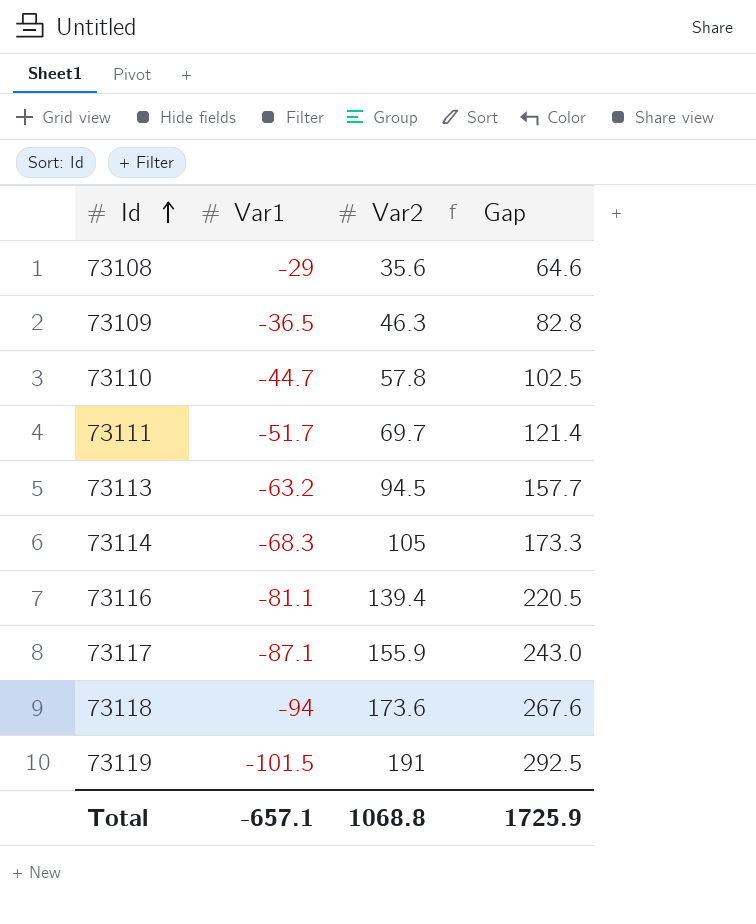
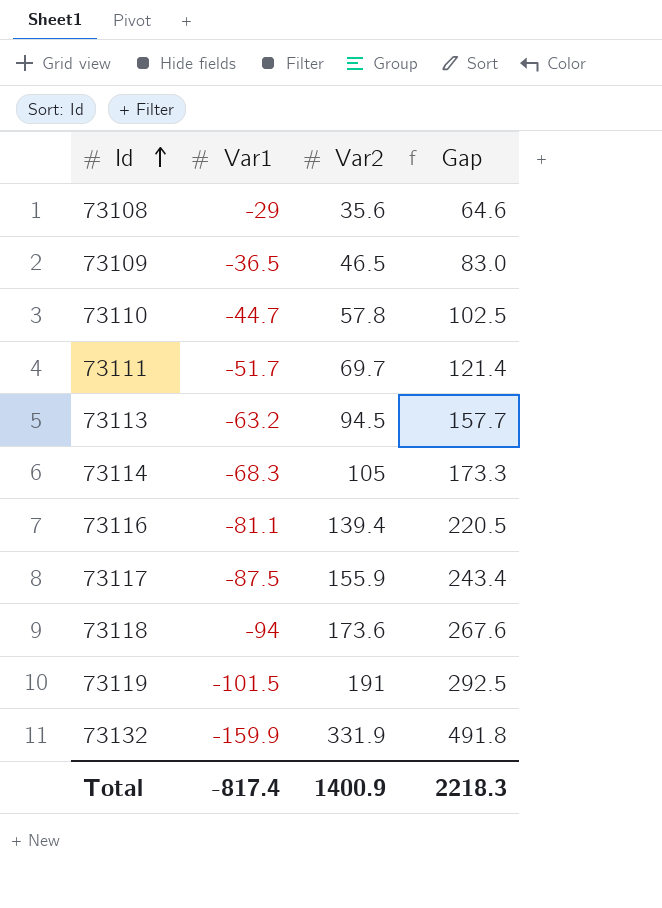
73109 | Var2: 46.3 -> 46.5
73109 | Gap: 82.8 -> 83.0
73117 | Var1: -87.1 -> -87.5
73117 | Gap: 243.0 -> 243.4
row 73132: none -> -159.9 | 331.9 | 491.8
Total | Var1: -657.1 -> -817.4
Total | Var2: 1068.8 -> 1400.9
Total | Gap: 1725.9 -> 2218.3

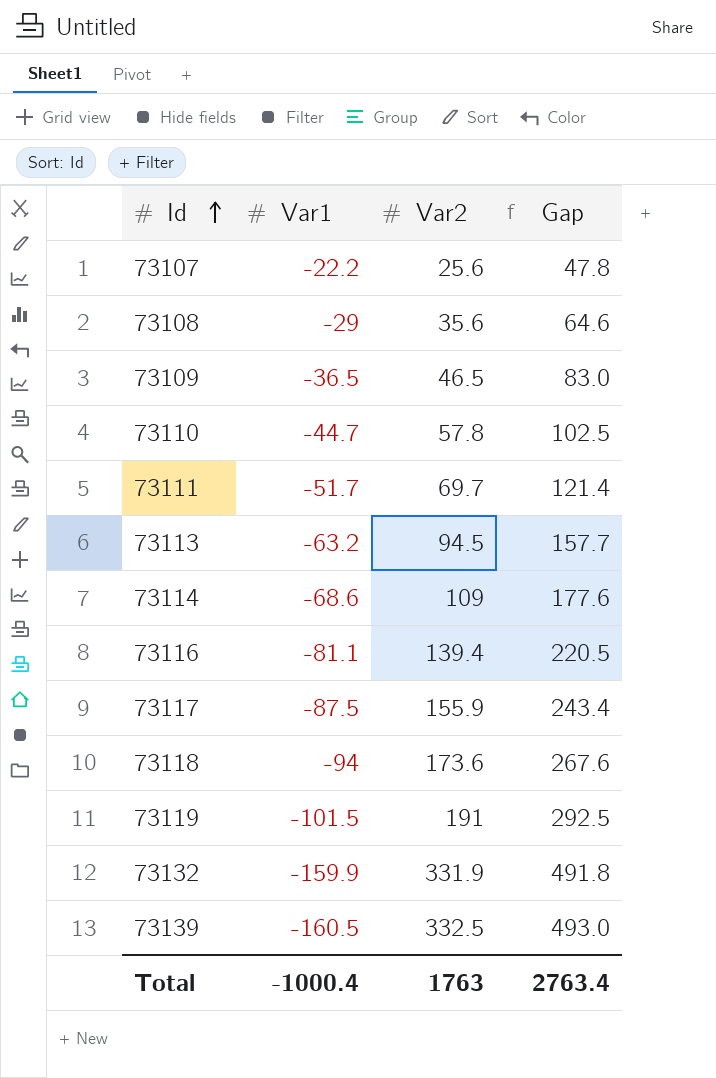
row 73107: none -> -22.2 | 25.6 | 47.8
73114 | Var1: -68.3 -> -68.6
73114 | Var2: 105 -> 109
73114 | Gap: 173.3 -> 177.6
row 73139: none -> -160.5 | 332.5 | 493.0
Total | Var1: -817.4 -> -1000.4
Total | Var2: 1400.9 -> 1763
Total | Gap: 2218.3 -> 2763.4

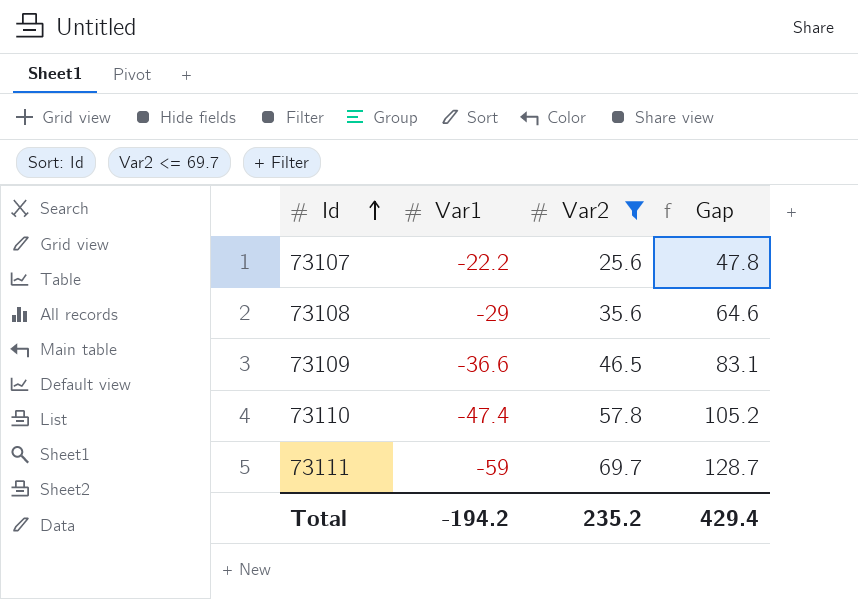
filter: none -> Var2 <= 69.7
73109 | Var1: -36.5 -> -36.6
73109 | Gap: 83.0 -> 83.1
73110 | Var1: -44.7 -> -47.4
73110 | Gap: 102.5 -> 105.2
73111 | Var1: -51.7 -> -59
73111 | Gap: 121.4 -> 128.7
Total | Var1: -1000.4 -> -194.2
Total | Var2: 1763 -> 235.2
Total | Gap: 2763.4 -> 429.4

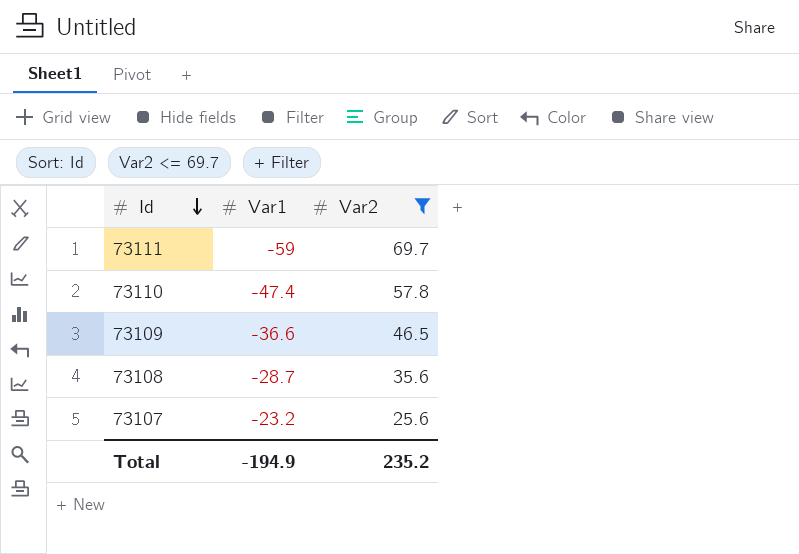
row order: Id ascending -> Id descending
column Gap | formula: [Var2] - [Var1] -> none
73108 | Var1: -29 -> -28.7
73107 | Var1: -22.2 -> -23.2
Total | Var1: -194.2 -> -194.9

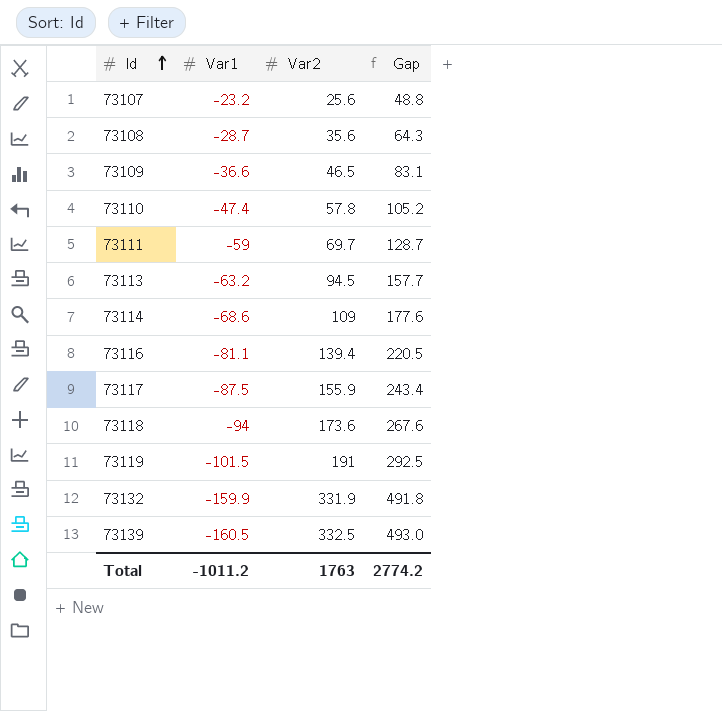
filter: Var2 <= 69.7 -> none
row order: Id descending -> Id ascending
column Gap | formula: none -> [Var2] - [Var1]
Total | Var1: -194.9 -> -1011.2
Total | Var2: 235.2 -> 1763

